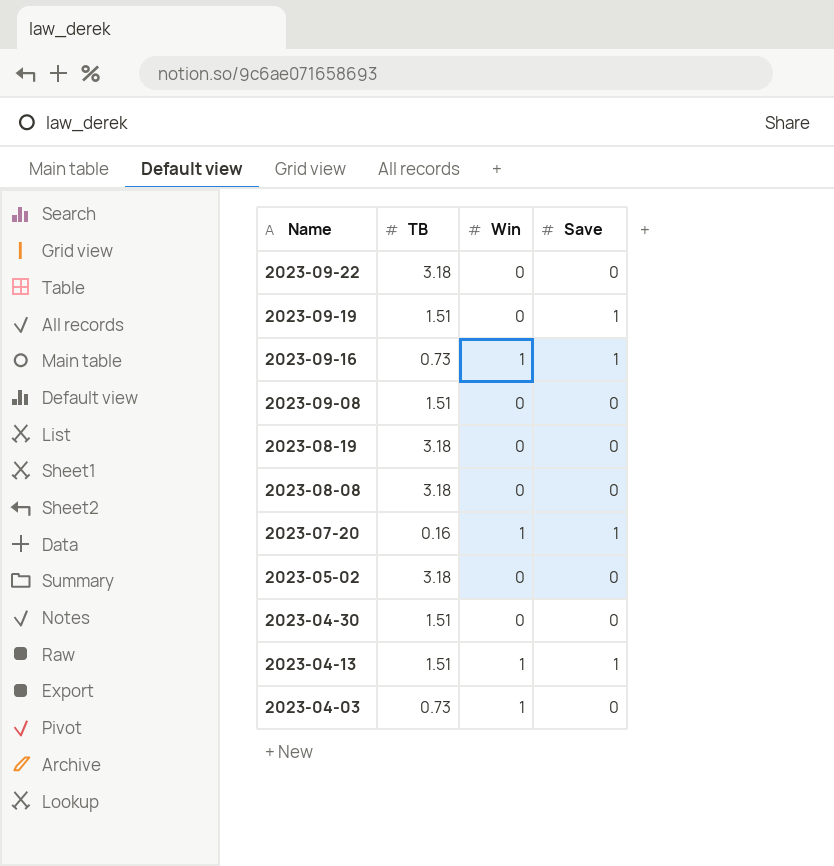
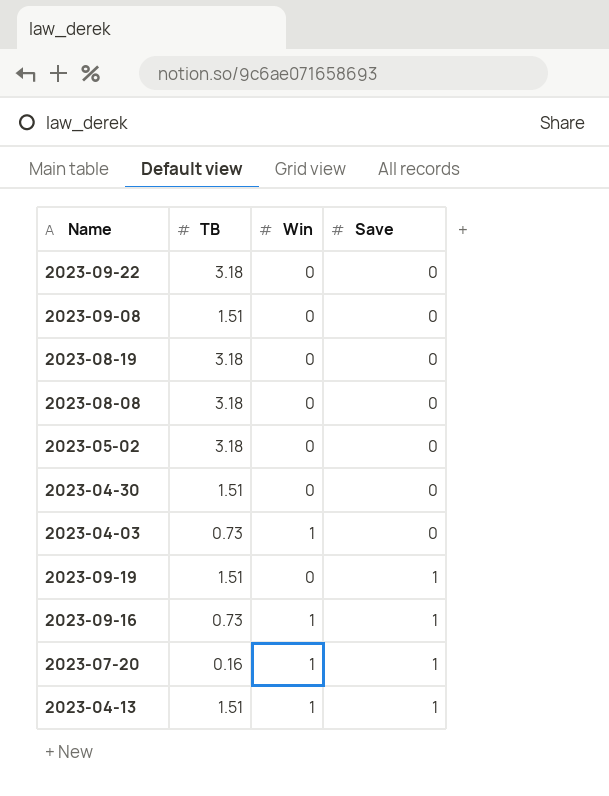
row order: Name descending -> Save ascending

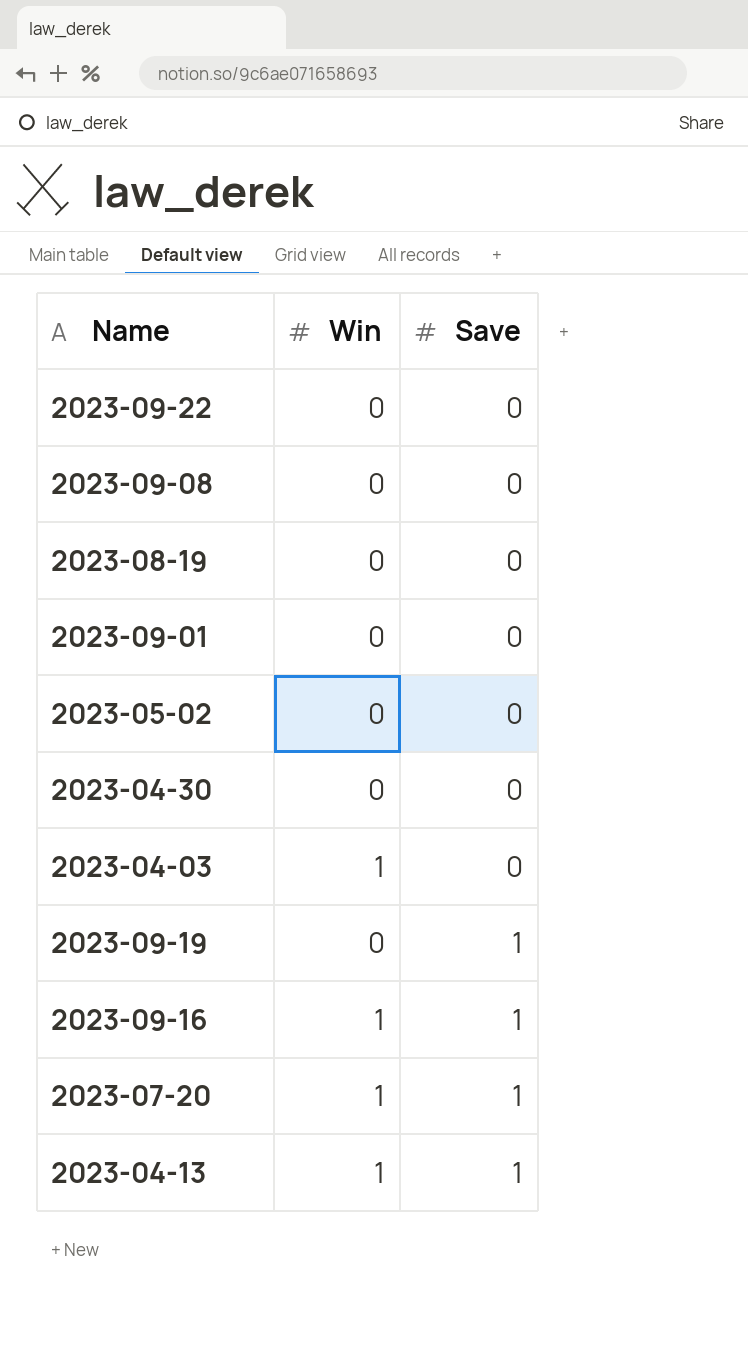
column TB | position: 2 -> none
row 2023-08-08: 3.18 | 0 | 0 -> none
row 2023-09-01: none -> 0 | 0

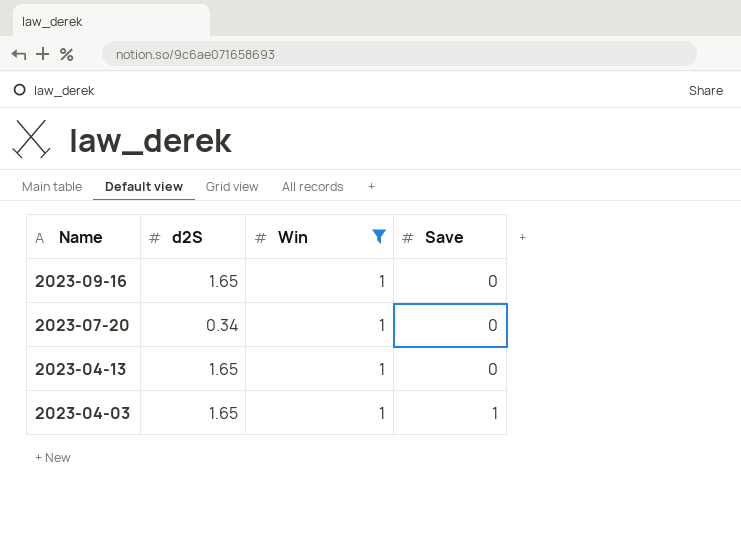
filter: none -> Win = 1
row order: Save ascending -> Name descending
column d2S | position: none -> 2
2023-09-16 | Save: 1 -> 0
2023-07-20 | Save: 1 -> 0
2023-04-13 | Save: 1 -> 0
2023-04-03 | Save: 0 -> 1

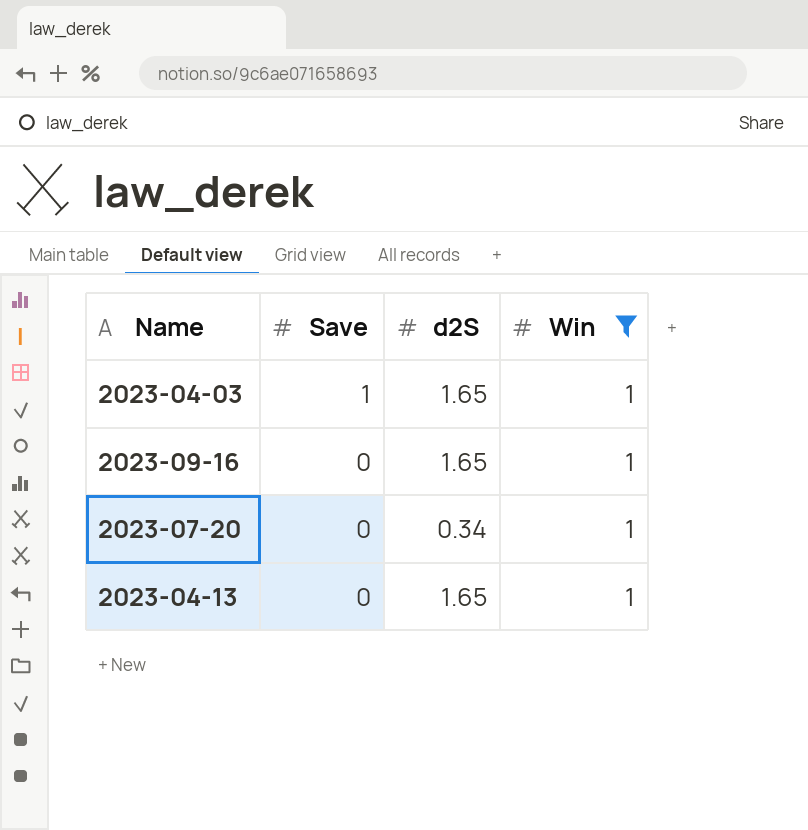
row order: Name descending -> Save descending
column Save | position: 4 -> 2

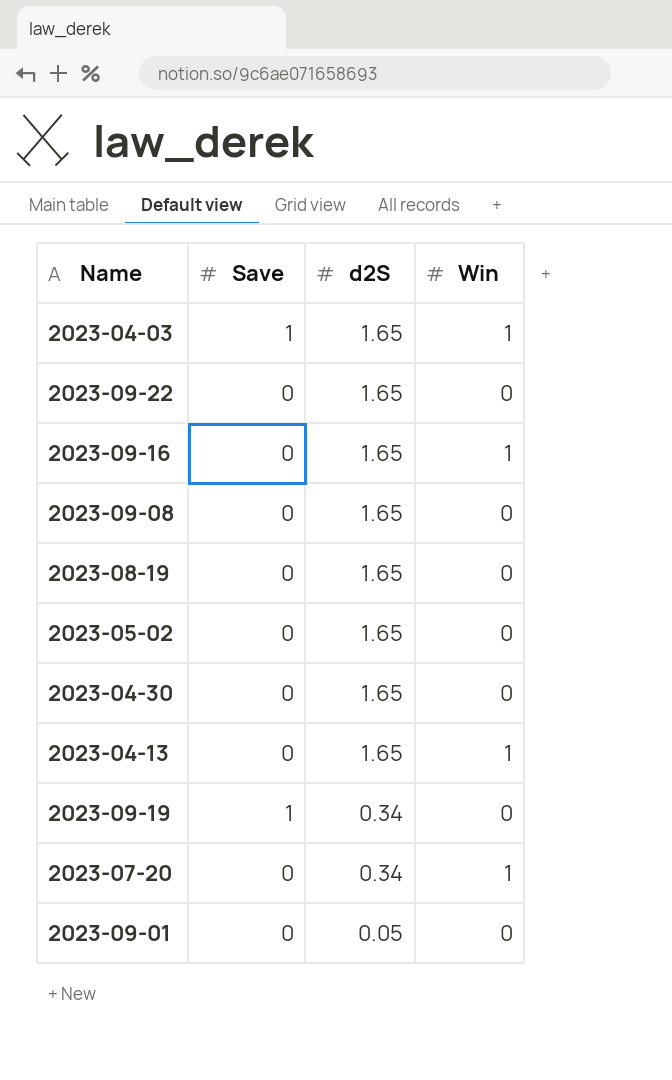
filter: Win = 1 -> none
row order: Save descending -> d2S descending

